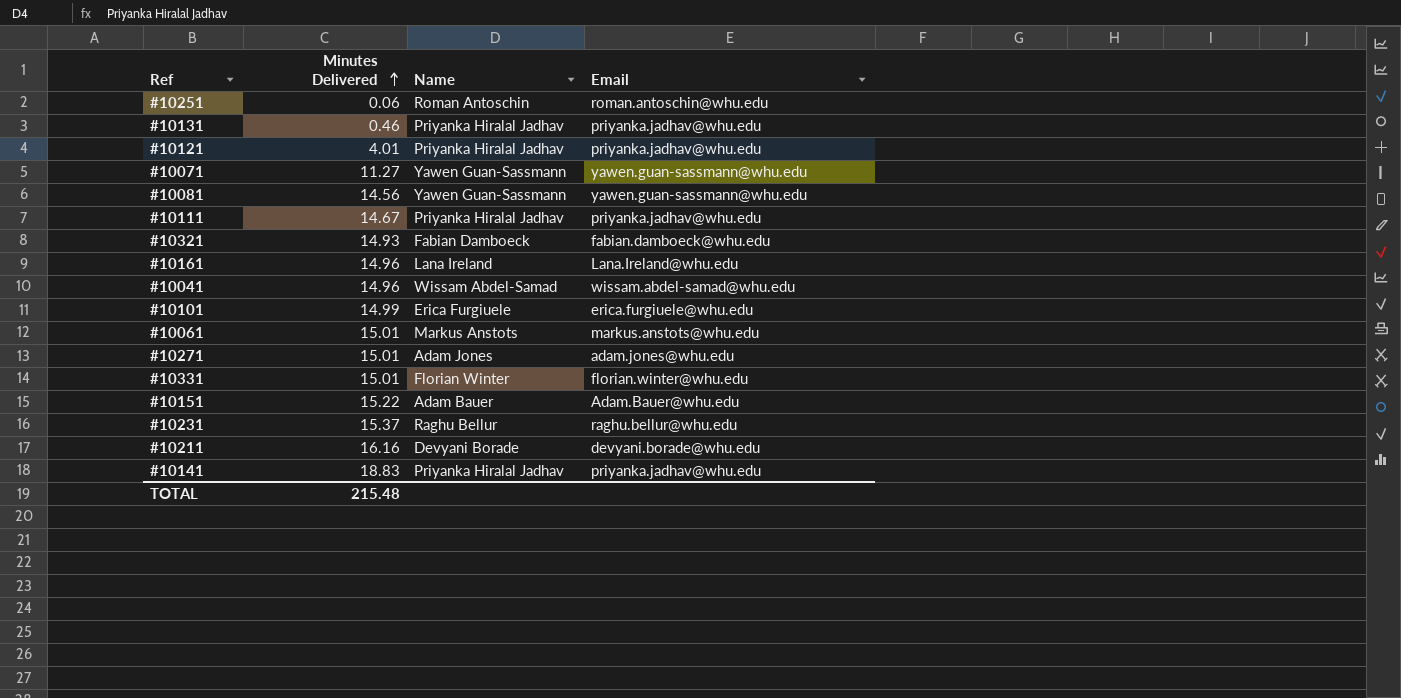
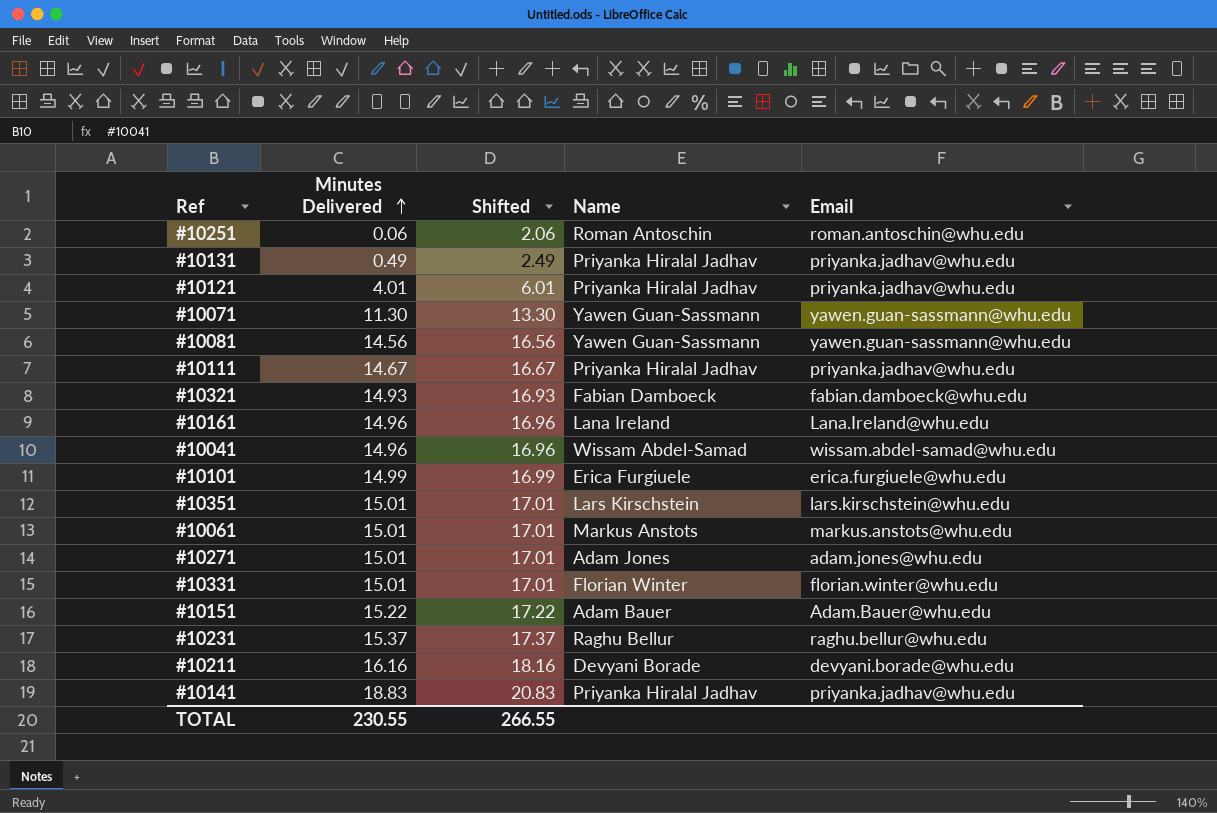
column Shifted | formula: none -> [Minutes Delivered] + 2
#10131 | Minutes Delivered: 0.46 -> 0.49
#10071 | Minutes Delivered: 11.27 -> 11.30
row #10351: none -> 15.01 | 17.01 | Lars Kirschstein | lars.kirschstein@whu.edu
TOTAL | Minutes Delivered: 215.48 -> 230.55

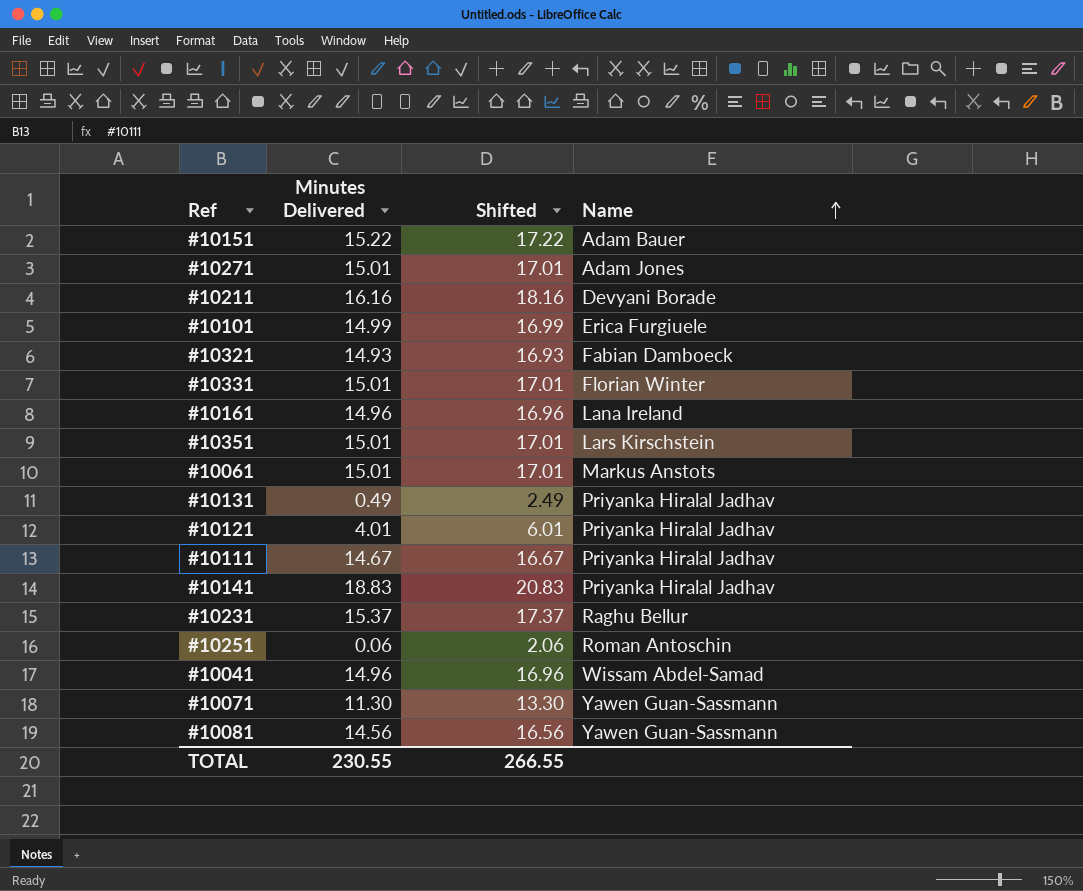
row order: Minutes Delivered ascending -> Name ascending
column Email | position: 5 -> none

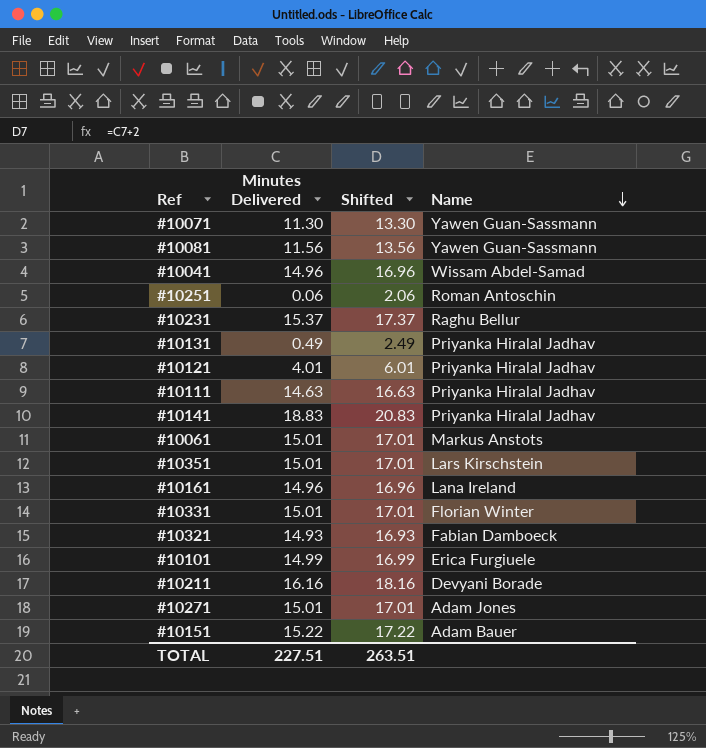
row order: Name ascending -> Name descending
#10081 | Minutes Delivered: 14.56 -> 11.56
#10081 | Shifted: 16.56 -> 13.56
#10111 | Minutes Delivered: 14.67 -> 14.63
#10111 | Shifted: 16.67 -> 16.63
TOTAL | Minutes Delivered: 230.55 -> 227.51
TOTAL | Shifted: 266.55 -> 263.51

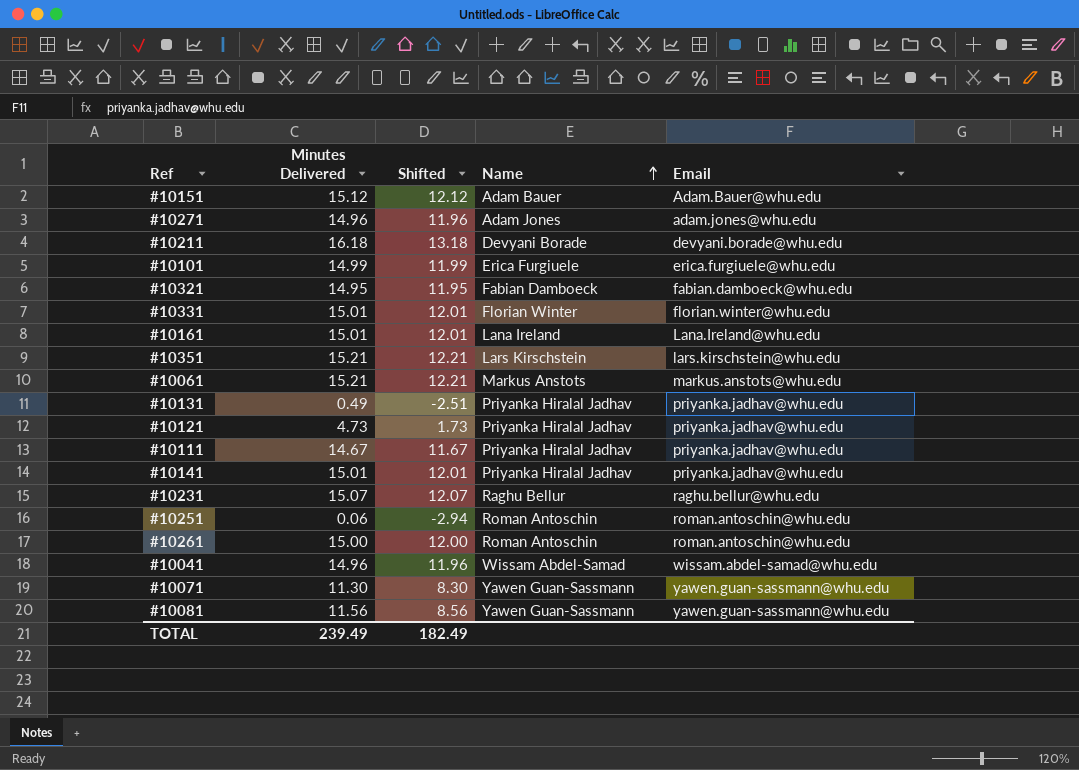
row order: Name descending -> Name ascending
column Shifted | formula: [Minutes Delivered] + 2 -> [Minutes Delivered] - 3
column Email | position: none -> 5
#10151 | Minutes Delivered: 15.22 -> 15.12
#10271 | Minutes Delivered: 15.01 -> 14.96
#10211 | Minutes Delivered: 16.16 -> 16.18
#10321 | Minutes Delivered: 14.93 -> 14.95
#10161 | Minutes Delivered: 14.96 -> 15.01
#10351 | Minutes Delivered: 15.01 -> 15.21
#10061 | Minutes Delivered: 15.01 -> 15.21
#10121 | Minutes Delivered: 4.01 -> 4.73
#10111 | Minutes Delivered: 14.63 -> 14.67
#10141 | Minutes Delivered: 18.83 -> 15.01
#10231 | Minutes Delivered: 15.37 -> 15.07
row #10261: none -> 15.00 | 12.00 | Roman Antoschin | roman.antoschin@whu.edu
TOTAL | Minutes Delivered: 227.51 -> 239.49
TOTAL | Shifted: 263.51 -> 182.49

